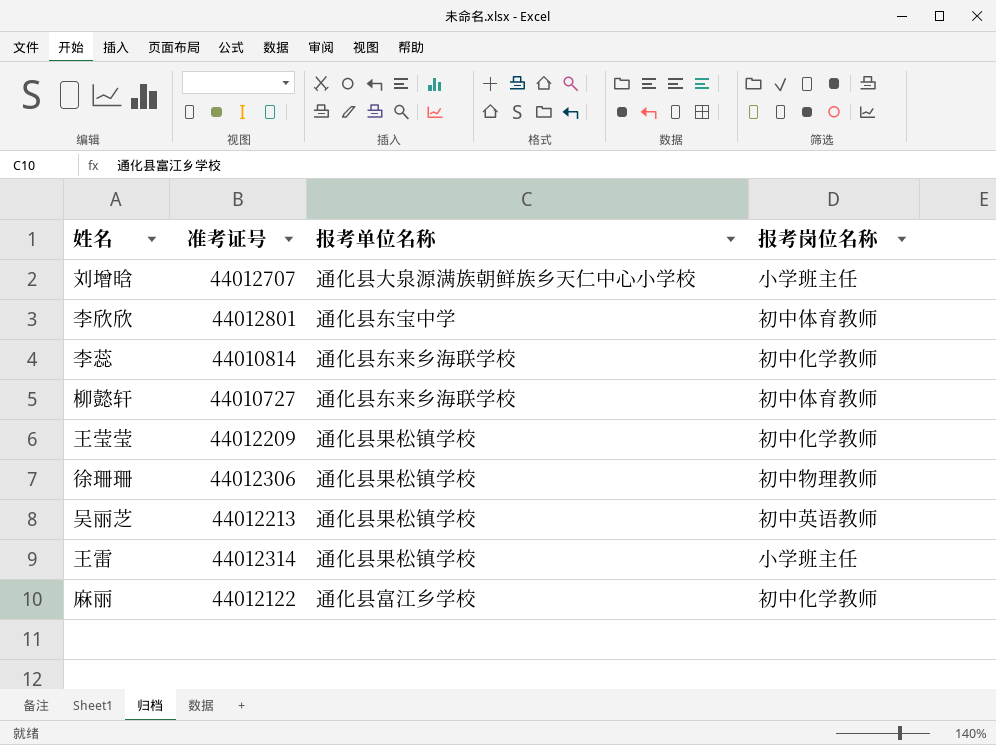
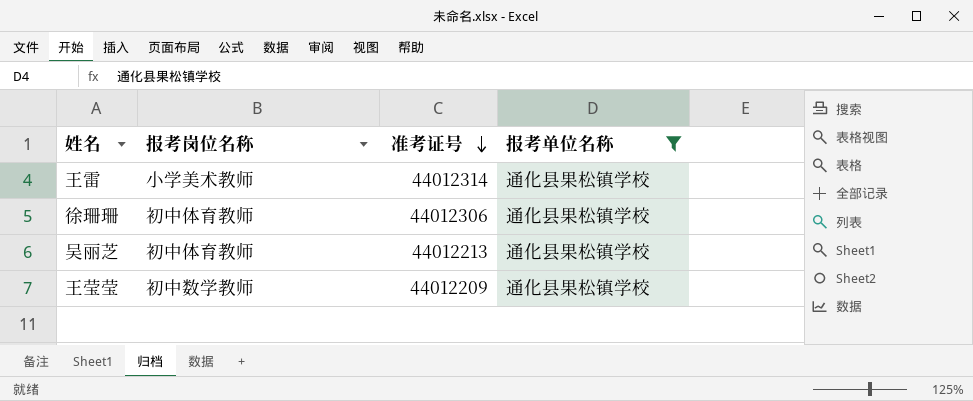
filter: none -> 报考单位名称 = 通化县果松镇学校
row order: none -> 准考证号 descending
column 报考岗位名称 | position: 4 -> 2
王雷 | 报考岗位名称: 小学班主任 -> 小学美术教师
徐珊珊 | 报考岗位名称: 初中物理教师 -> 初中体育教师
吴丽芝 | 报考岗位名称: 初中英语教师 -> 初中体育教师
王莹莹 | 报考岗位名称: 初中化学教师 -> 初中数学教师

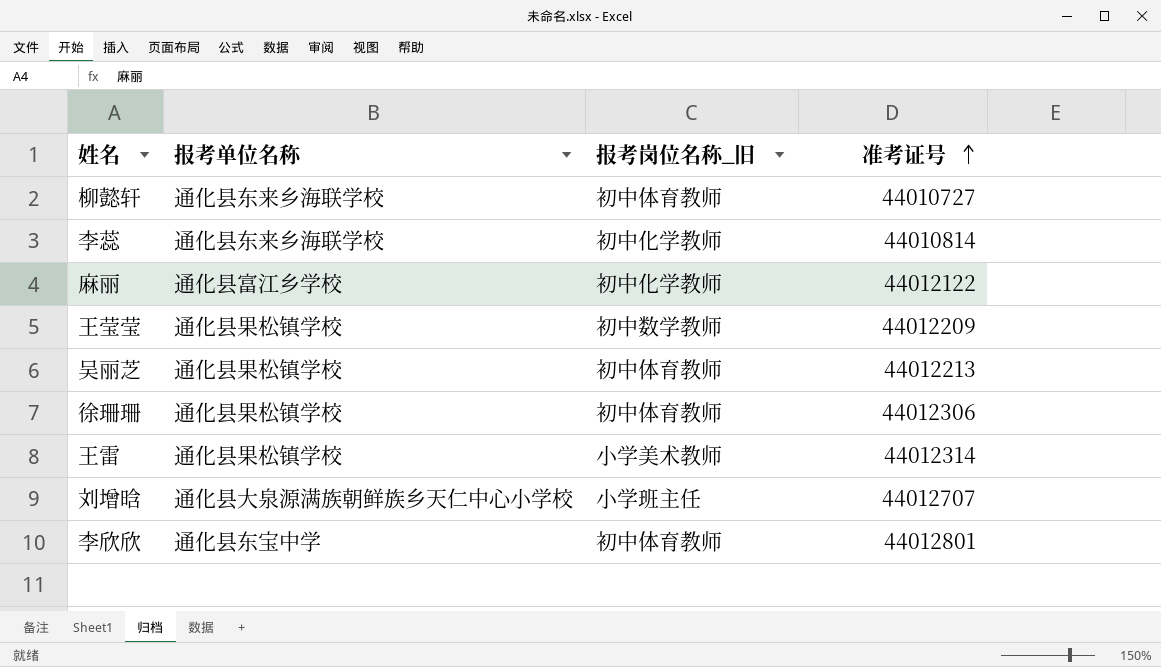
filter: 报考单位名称 = 通化县果松镇学校 -> none
row order: 准考证号 descending -> 准考证号 ascending
column 报考单位名称 | position: 4 -> 2
column name: 报考岗位名称 -> 报考岗位名称_旧

